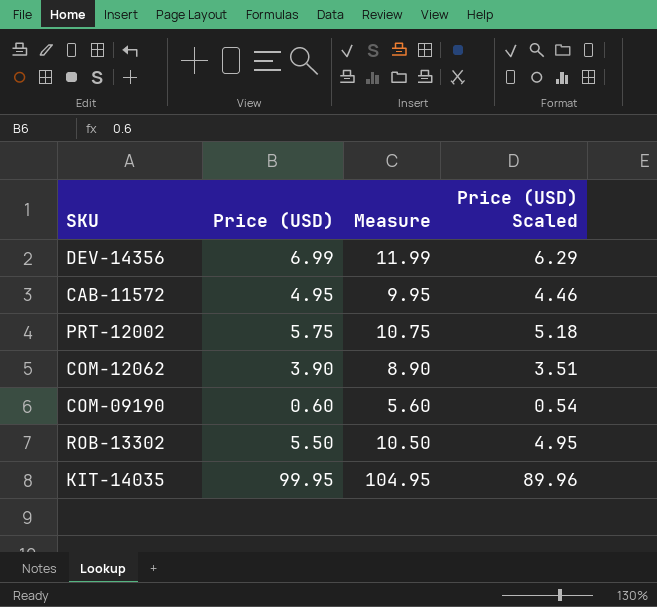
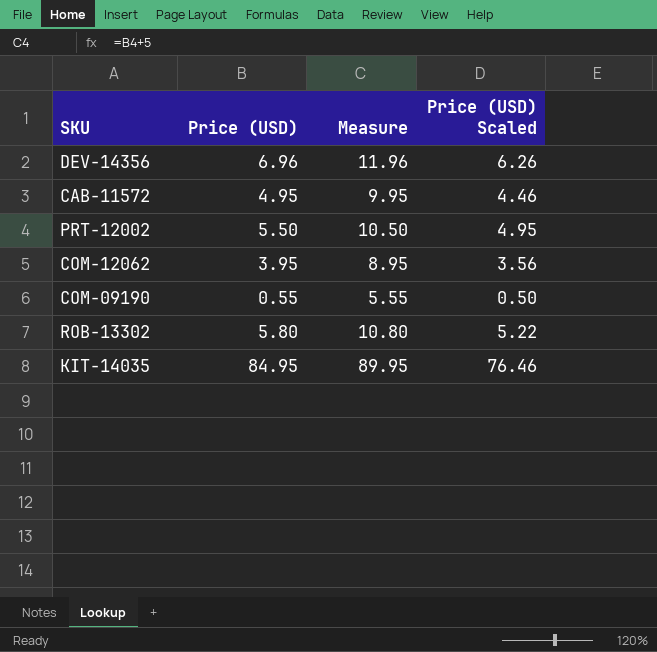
DEV-14356 | Price (USD): 6.99 -> 6.96
DEV-14356 | Measure: 11.99 -> 11.96
DEV-14356 | Price (USD) Scaled: 6.29 -> 6.26
PRT-12002 | Price (USD): 5.75 -> 5.50
PRT-12002 | Measure: 10.75 -> 10.50
PRT-12002 | Price (USD) Scaled: 5.18 -> 4.95
COM-12062 | Price (USD): 3.90 -> 3.95
COM-12062 | Measure: 8.90 -> 8.95
COM-12062 | Price (USD) Scaled: 3.51 -> 3.56
COM-09190 | Price (USD): 0.60 -> 0.55
COM-09190 | Measure: 5.60 -> 5.55
COM-09190 | Price (USD) Scaled: 0.54 -> 0.50
ROB-13302 | Price (USD): 5.50 -> 5.80
ROB-13302 | Measure: 10.50 -> 10.80
ROB-13302 | Price (USD) Scaled: 4.95 -> 5.22
KIT-14035 | Price (USD): 99.95 -> 84.95
KIT-14035 | Measure: 104.95 -> 89.95
KIT-14035 | Price (USD) Scaled: 89.96 -> 76.46

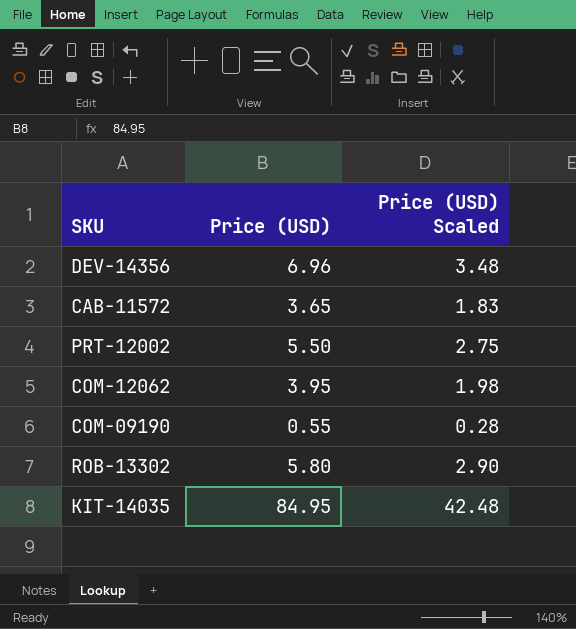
column Measure | formula: [Price (USD)] + 5 -> none
column Price (USD) Scaled | formula: [Price (USD)] * 0.9 -> [Price (USD)] * 0.5
CAB-11572 | Price (USD): 4.95 -> 3.65

